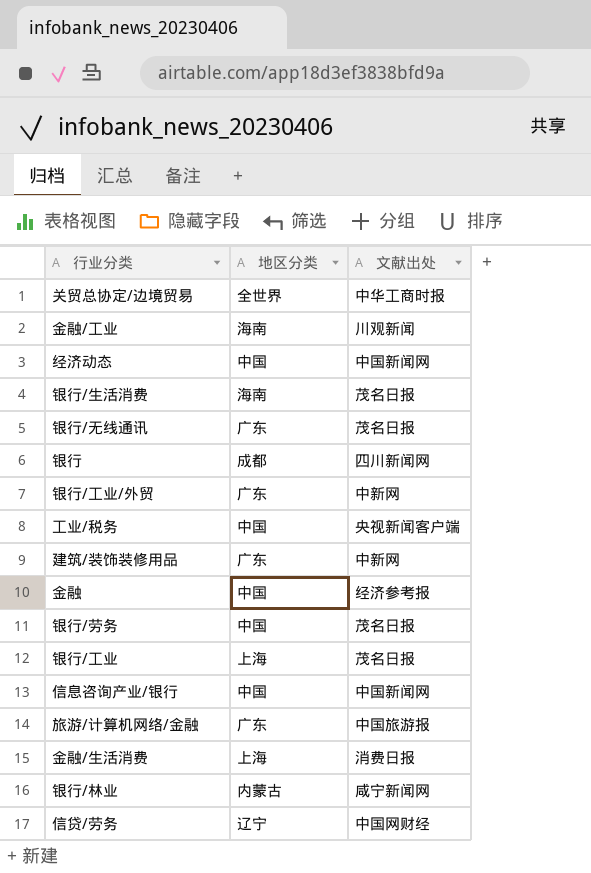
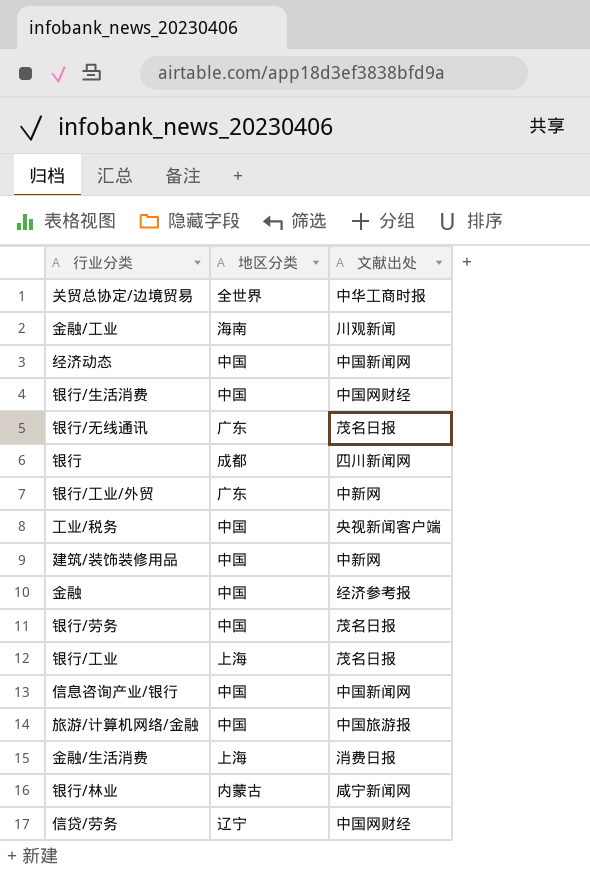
银行/生活消费 | 地区分类: 海南 -> 中国
银行/生活消费 | 文献出处: 茂名日报 -> 中国网财经
建筑/装饰装修用品 | 地区分类: 广东 -> 中国
旅游/计算机网络/金融 | 地区分类: 广东 -> 中国

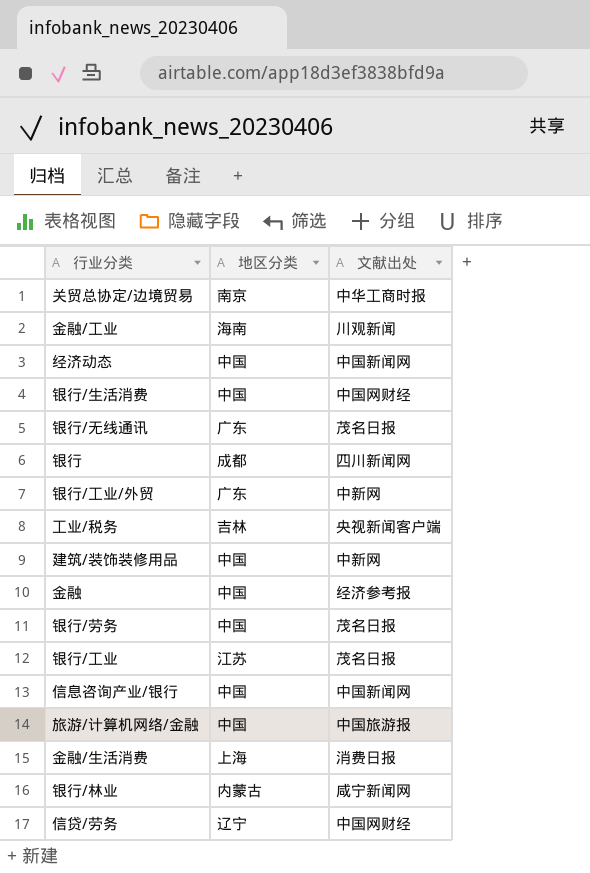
关贸总协定/边境贸易 | 地区分类: 全世界 -> 南京
工业/税务 | 地区分类: 中国 -> 吉林
银行/工业 | 地区分类: 上海 -> 江苏

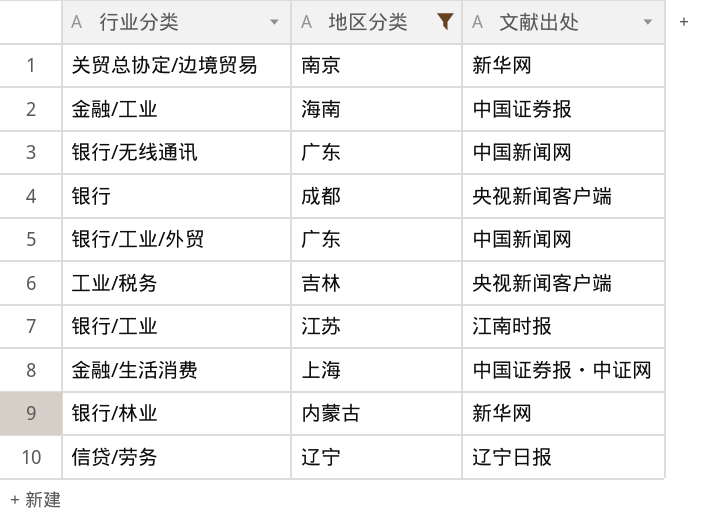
filter: none -> 地区分类 != 中国
关贸总协定/边境贸易 | 文献出处: 中华工商时报 -> 新华网
金融/工业 | 文献出处: 川观新闻 -> 中国证券报
银行/无线通讯 | 文献出处: 茂名日报 -> 中国新闻网
银行 | 文献出处: 四川新闻网 -> 央视新闻客户端
银行/工业/外贸 | 文献出处: 中新网 -> 中国新闻网
银行/工业 | 文献出处: 茂名日报 -> 江南时报
金融/生活消费 | 文献出处: 消费日报 -> 中国证券报・中证网
银行/林业 | 文献出处: 咸宁新闻网 -> 新华网
信贷/劳务 | 文献出处: 中国网财经 -> 辽宁日报

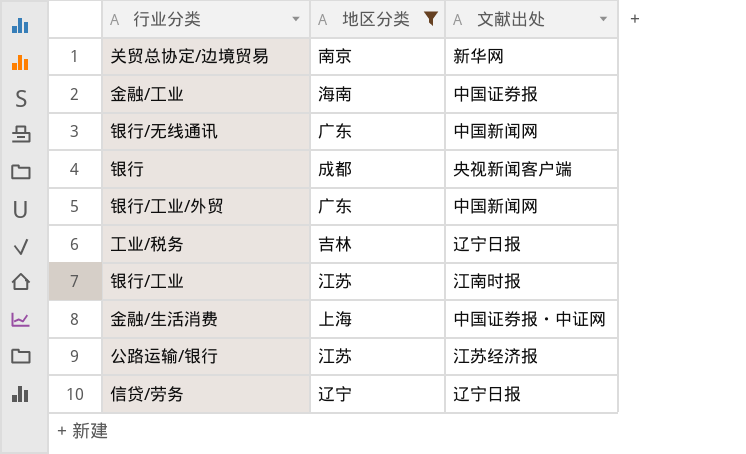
row 银行/林业: 内蒙古 | 新华网 -> none
工业/税务 | 文献出处: 央视新闻客户端 -> 辽宁日报
row 公路运输/银行: none -> 江苏 | 江苏经济报

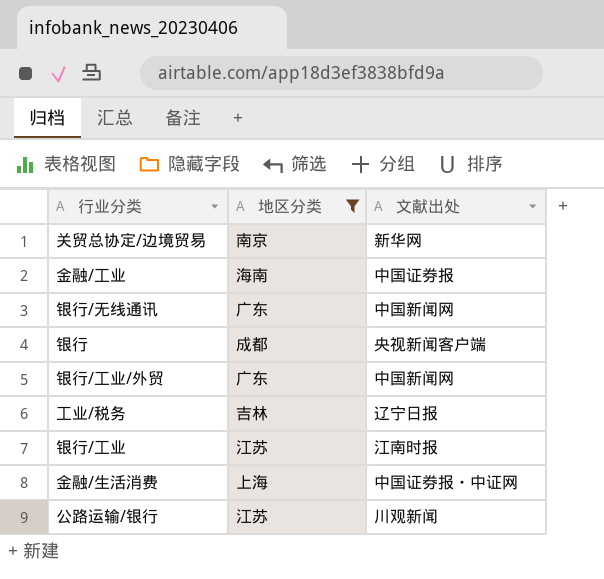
row 信贷/劳务: 辽宁 | 辽宁日报 -> none
公路运输/银行 | 文献出处: 江苏经济报 -> 川观新闻

